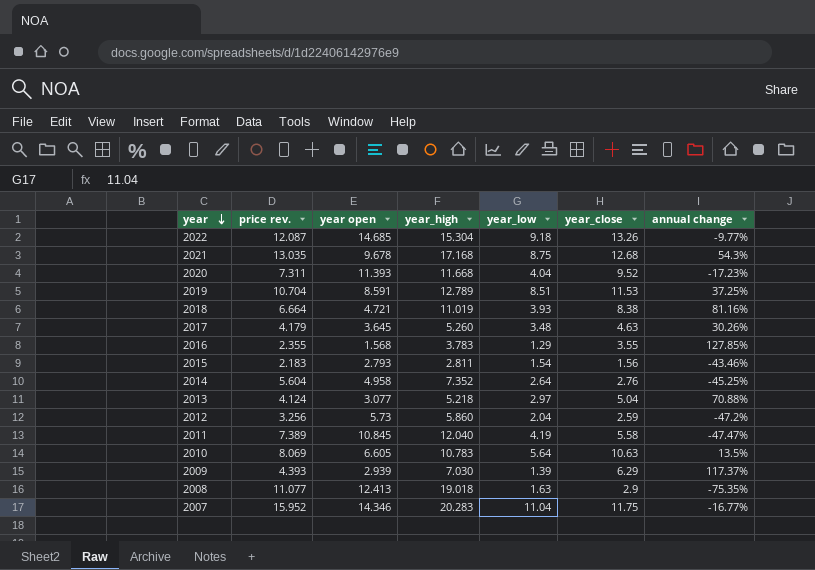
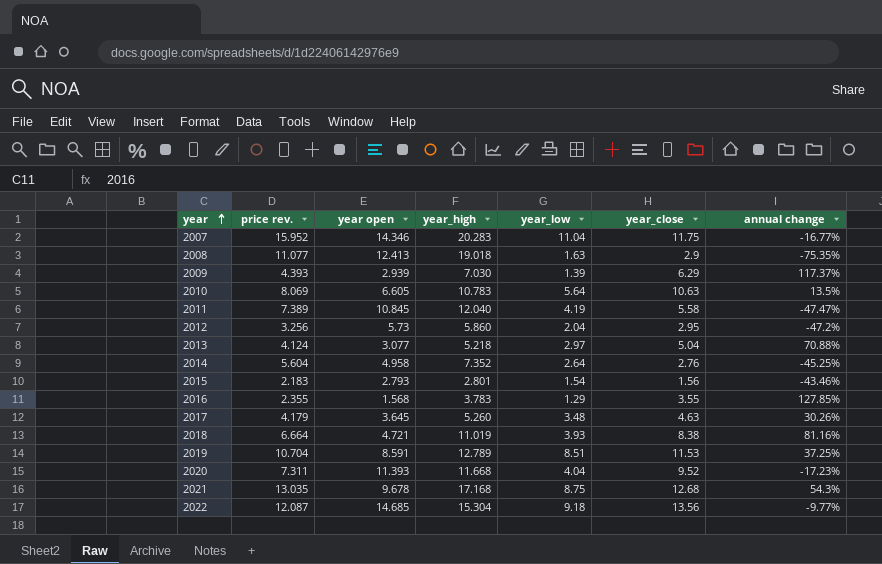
row order: year descending -> year ascending
2012 | year_close: 2.59 -> 2.95
2015 | year_high: 2.811 -> 2.801
2022 | year_close: 13.26 -> 13.56

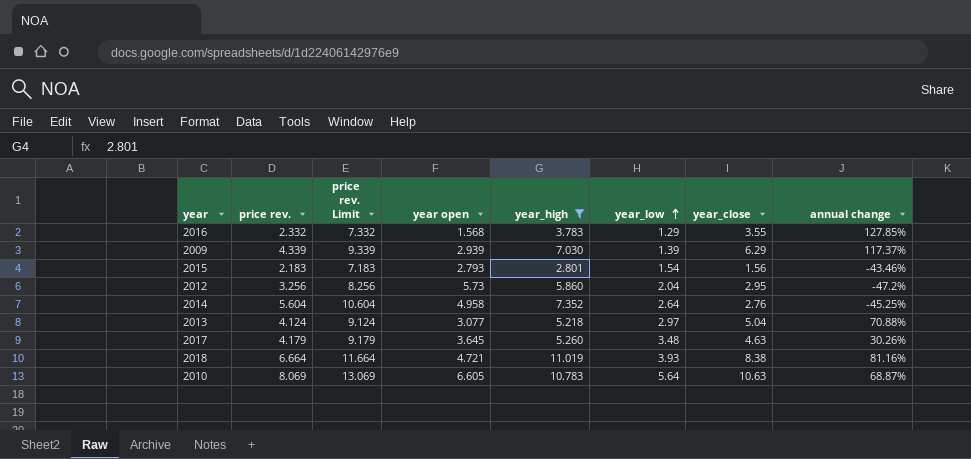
filter: none -> year_high <= 11.019
row order: year ascending -> year_low ascending
column price rev. Limit | formula: none -> [price rev.] + 5
2016 | price rev.: 2.355 -> 2.332
2009 | price rev.: 4.393 -> 4.339
2010 | annual change: 13.5% -> 68.87%

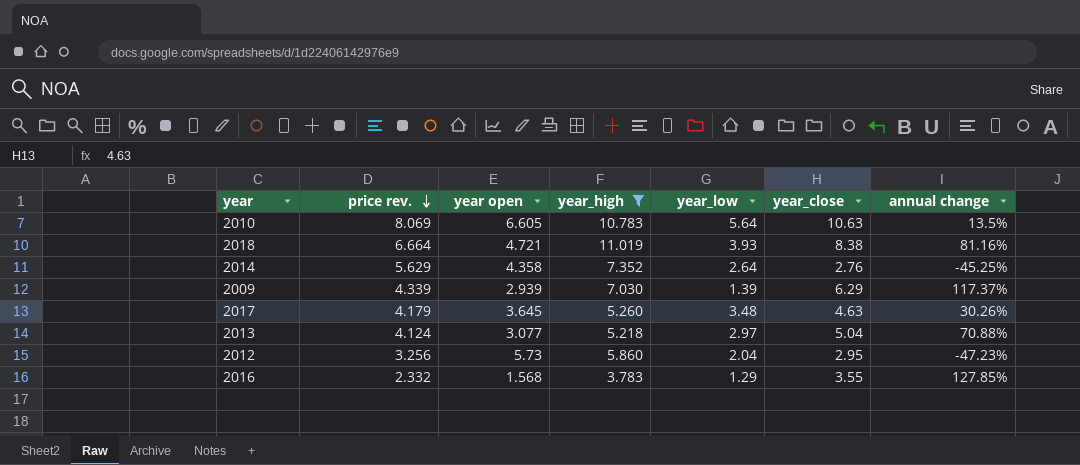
row order: year_low ascending -> price rev. descending
column price rev. Limit | formula: [price rev.] + 5 -> none
row 2015: 2.183 | 7.183 | 2.793 | 2.801 | 1.54 | 1.56 | -43.46% -> none
2010 | annual change: 68.87% -> 13.5%
2014 | price rev.: 5.604 -> 5.629
2014 | year open: 4.958 -> 4.358
2012 | annual change: -47.2% -> -47.23%

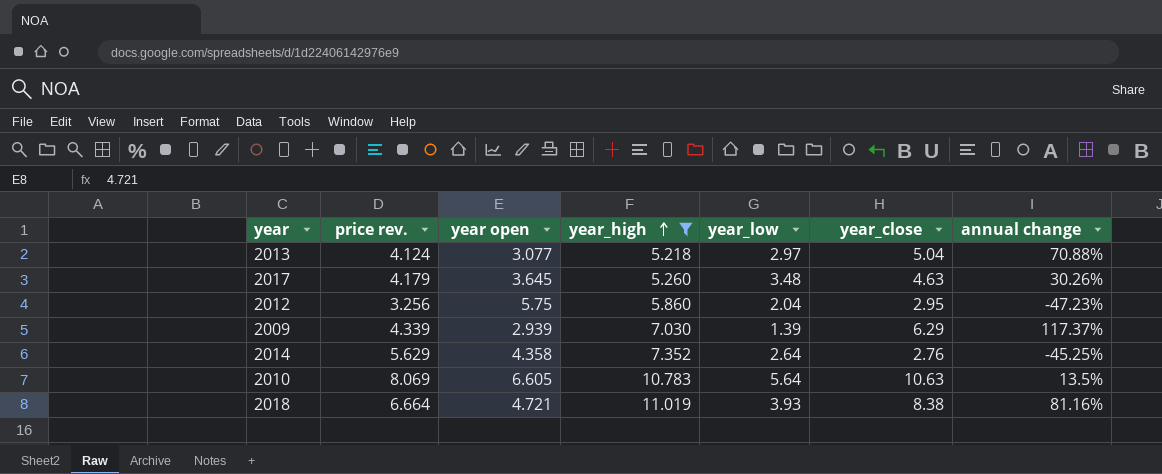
row order: price rev. descending -> year_high ascending
row 2016: 2.332 | 1.568 | 3.783 | 1.29 | 3.55 | 127.85% -> none
2012 | year open: 5.73 -> 5.75

